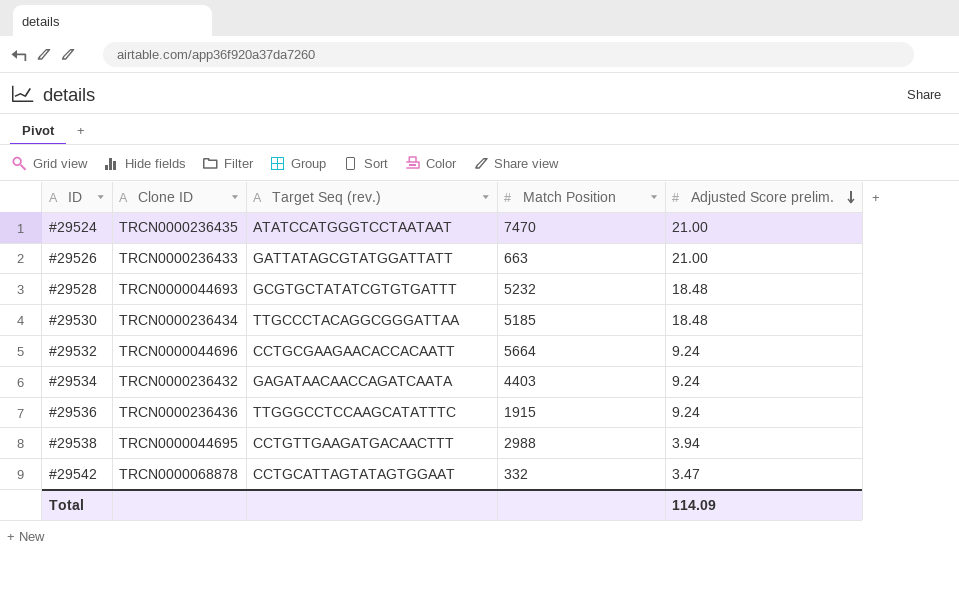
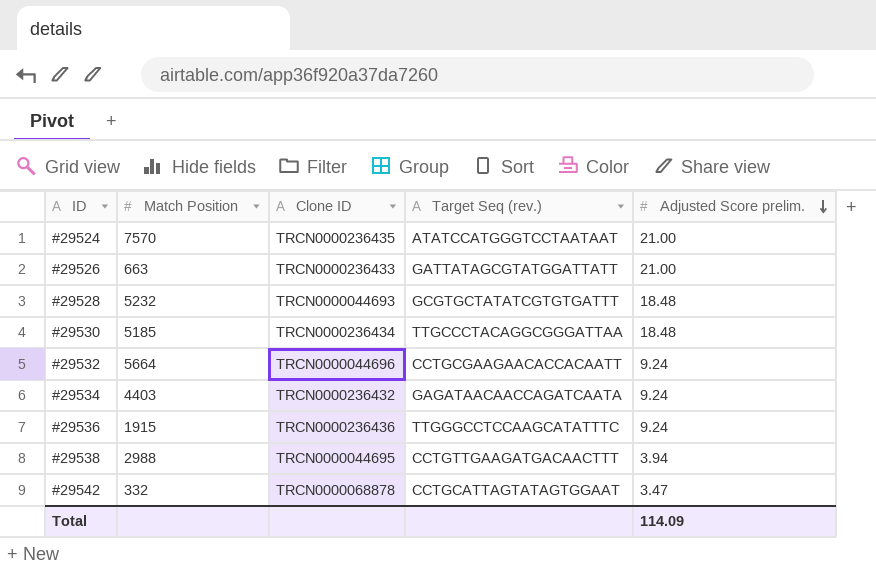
column Match Position | position: 4 -> 2
#29524 | Match Position: 7470 -> 7570

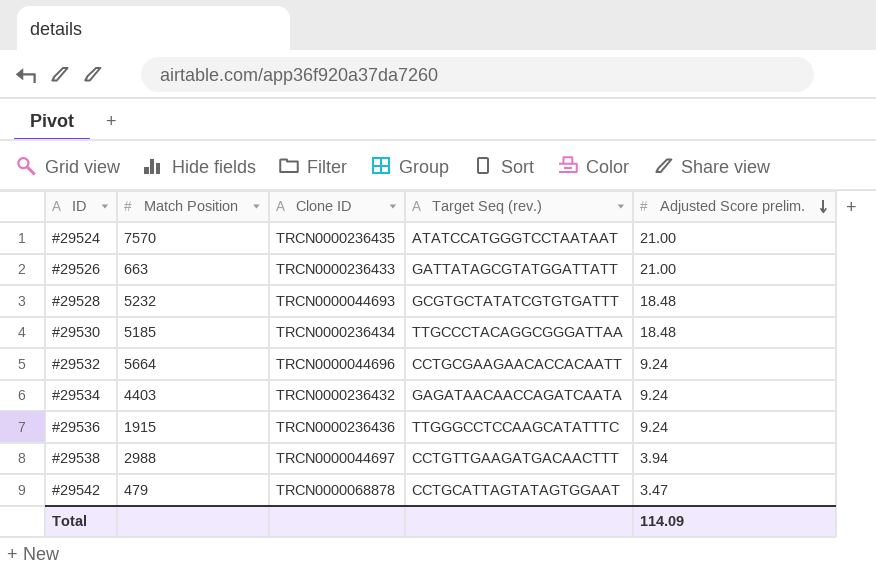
#29538 | Clone ID: TRCN0000044695 -> TRCN0000044697
#29542 | Match Position: 332 -> 479

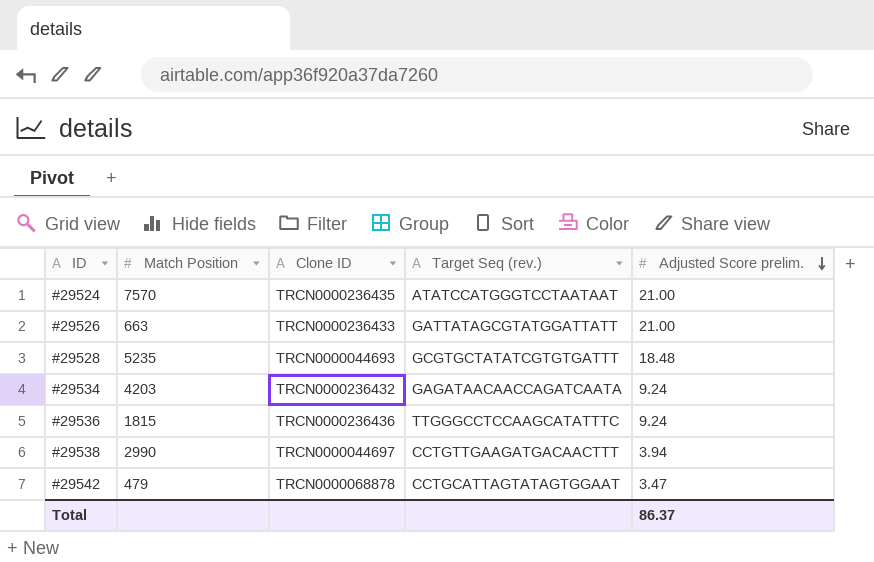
row #29530: 5185 | TRCN0000236434 | TTGCCCTACAGGCGGGATTAA | 18.48 -> none
row #29532: 5664 | TRCN0000044696 | CCTGCGAAGAACACCACAATT | 9.24 -> none
#29528 | Match Position: 5232 -> 5235
#29534 | Match Position: 4403 -> 4203
#29536 | Match Position: 1915 -> 1815
#29538 | Match Position: 2988 -> 2990
Total | Adjusted Score prelim.: 114.09 -> 86.37

